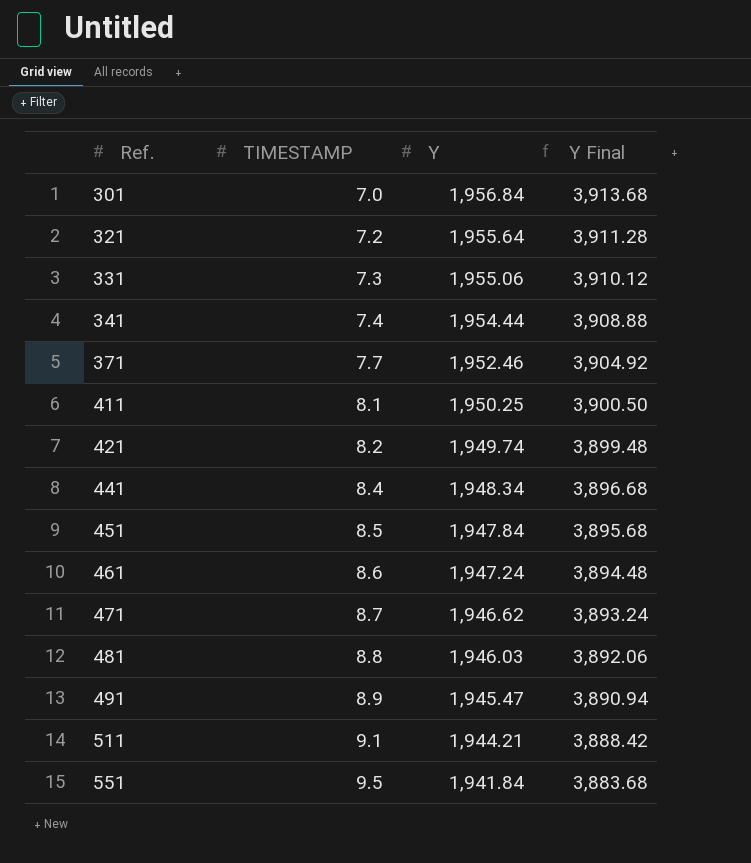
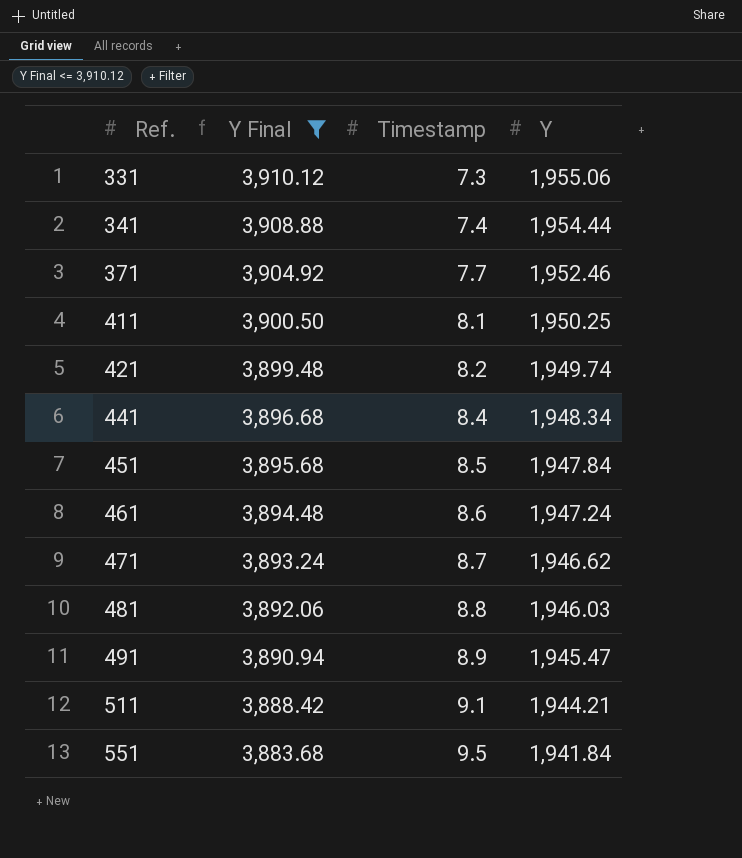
filter: none -> Y Final <= 3,910.12
column Y Final | position: 4 -> 2
column name: TIMESTAMP -> Timestamp

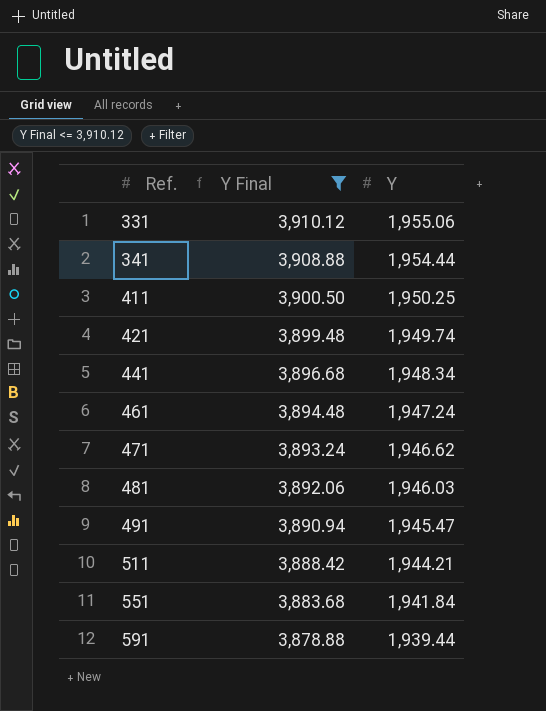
column Timestamp | position: 3 -> none
row 371: 3,904.92 | 7.7 | 1,952.46 -> none
row 451: 3,895.68 | 8.5 | 1,947.84 -> none
row 591: none -> 3,878.88 | 1,939.44

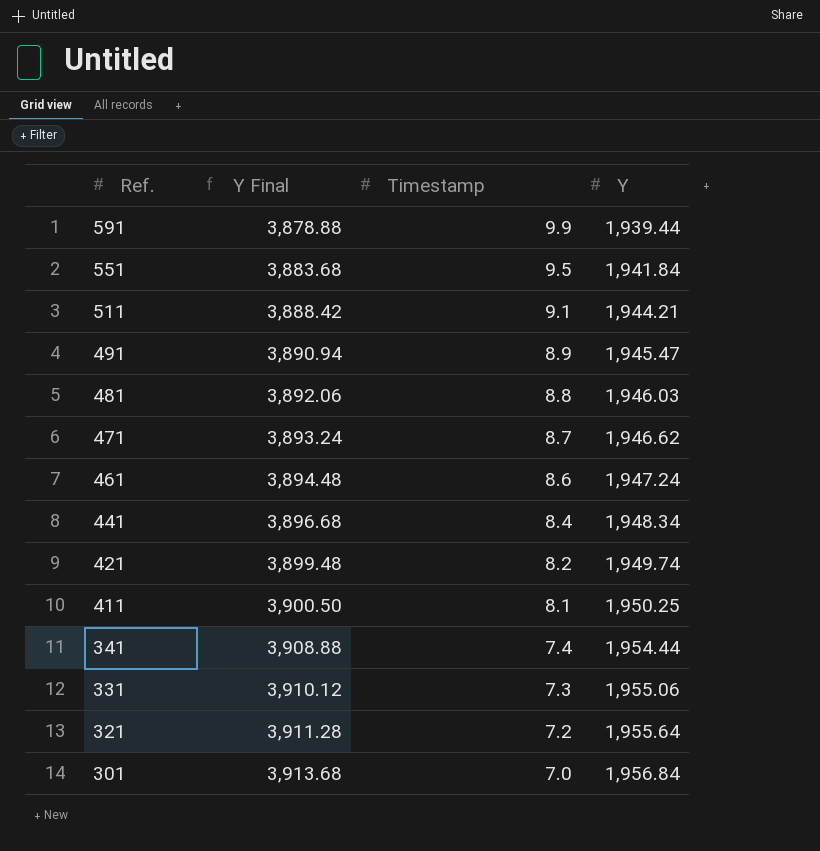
filter: Y Final <= 3,910.12 -> none
row order: Ref. ascending -> Ref. descending
column Timestamp | position: none -> 3

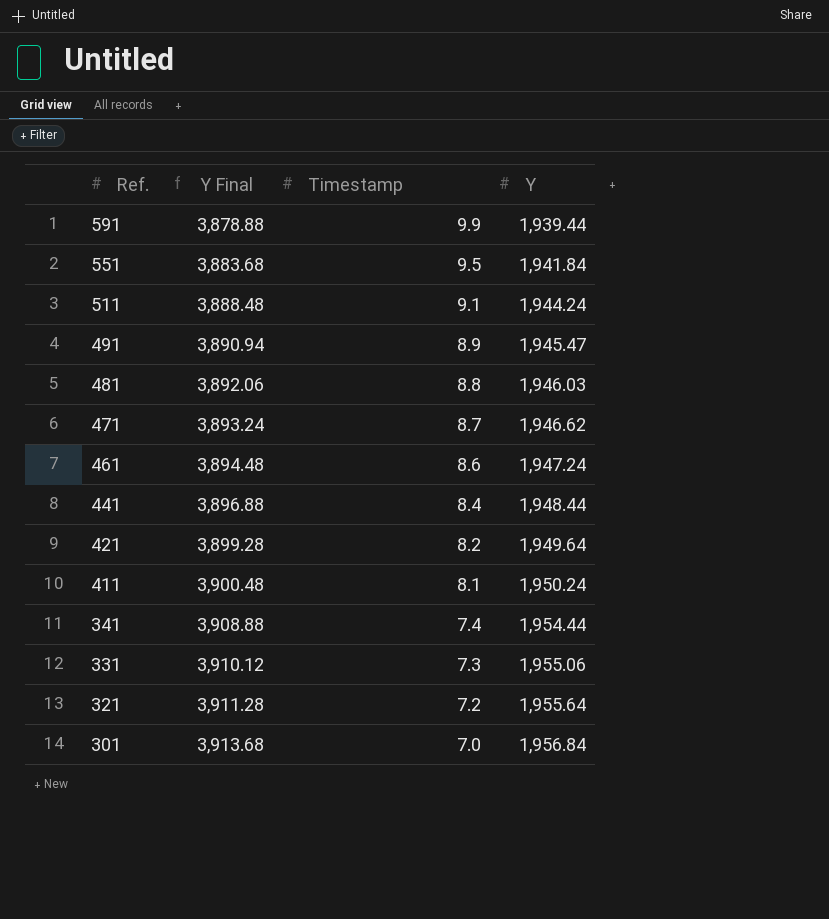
511 | Y Final: 3,888.42 -> 3,888.48
511 | Y: 1,944.21 -> 1,944.24
441 | Y Final: 3,896.68 -> 3,896.88
441 | Y: 1,948.34 -> 1,948.44
421 | Y Final: 3,899.48 -> 3,899.28
421 | Y: 1,949.74 -> 1,949.64
411 | Y Final: 3,900.50 -> 3,900.48
411 | Y: 1,950.25 -> 1,950.24

